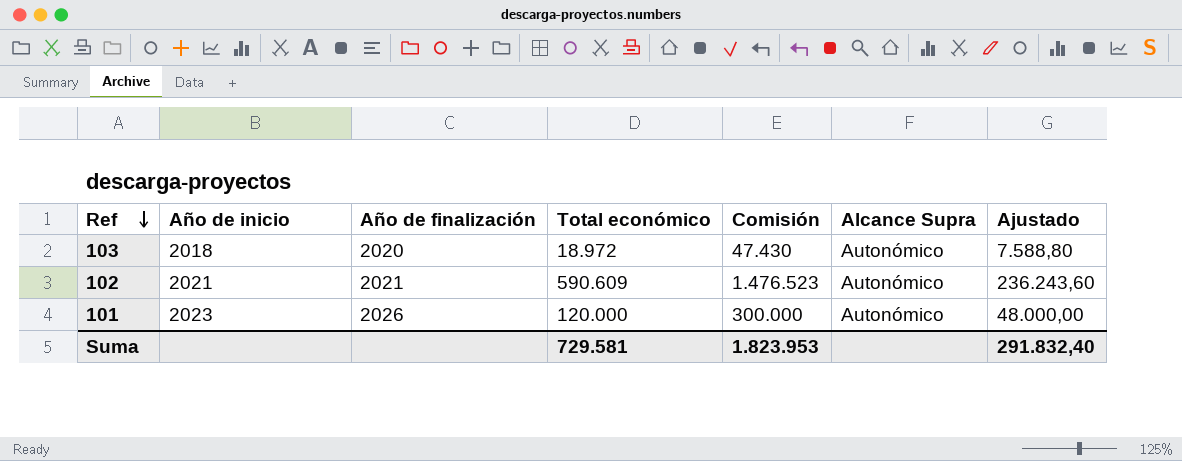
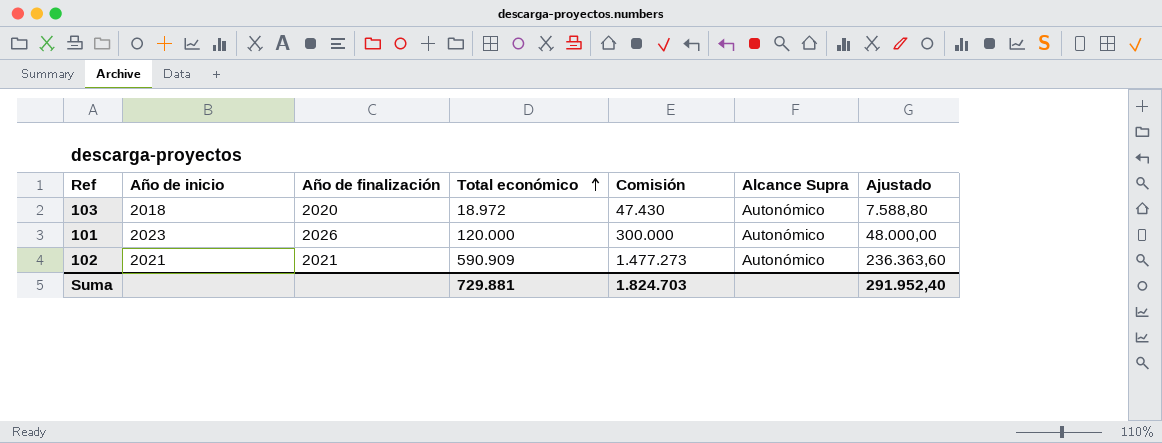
row order: Ref descending -> Total económico ascending
102 | Total económico: 590.609 -> 590.909
102 | Comisión: 1.476.523 -> 1.477.273
102 | Ajustado: 236.243,60 -> 236.363,60
Suma | Total económico: 729.581 -> 729.881
Suma | Comisión: 1.823.953 -> 1.824.703
Suma | Ajustado: 291.832,40 -> 291.952,40

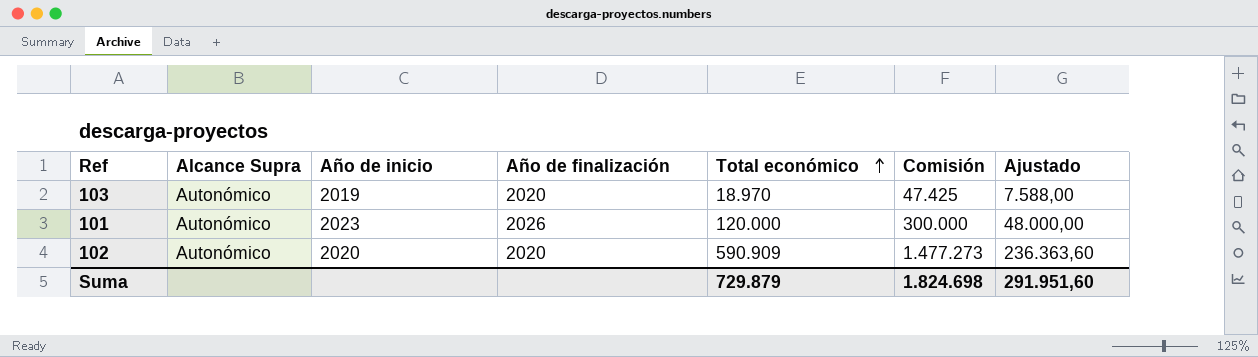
column Alcance Supra | position: 6 -> 2
103 | Año de inicio: 2018 -> 2019
103 | Total económico: 18.972 -> 18.970
103 | Comisión: 47.430 -> 47.425
103 | Ajustado: 7.588,80 -> 7.588,00
102 | Año de inicio: 2021 -> 2020
102 | Año de finalización: 2021 -> 2020
Suma | Total económico: 729.881 -> 729.879
Suma | Comisión: 1.824.703 -> 1.824.698
Suma | Ajustado: 291.952,40 -> 291.951,60

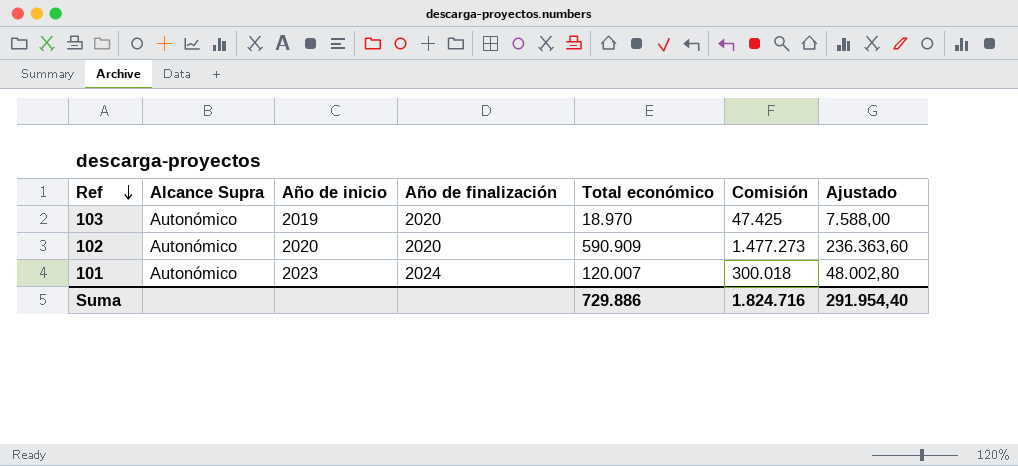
row order: Total económico ascending -> Ref descending
101 | Año de finalización: 2026 -> 2024
101 | Total económico: 120.000 -> 120.007
101 | Comisión: 300.000 -> 300.018
101 | Ajustado: 48.000,00 -> 48.002,80
Suma | Total económico: 729.879 -> 729.886
Suma | Comisión: 1.824.698 -> 1.824.716
Suma | Ajustado: 291.951,60 -> 291.954,40

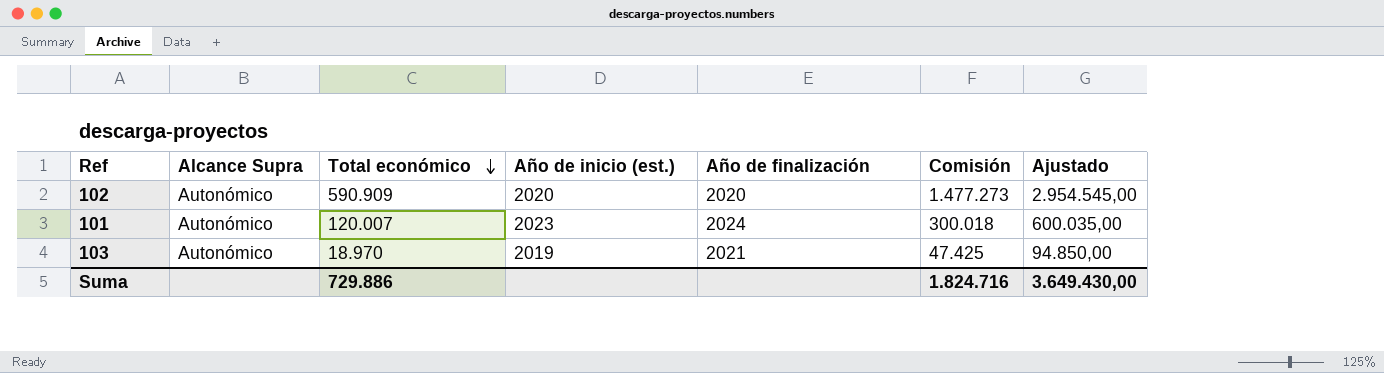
row order: Ref descending -> Total económico descending
column Total económico | position: 5 -> 3
column name: Año de inicio -> Año de inicio (est.)
column Ajustado | formula: [Total económico] * 0,4 -> [Total económico] * 5
103 | Año de finalización: 2020 -> 2021
Suma | Ajustado: 291.954,40 -> 3.649.430,00

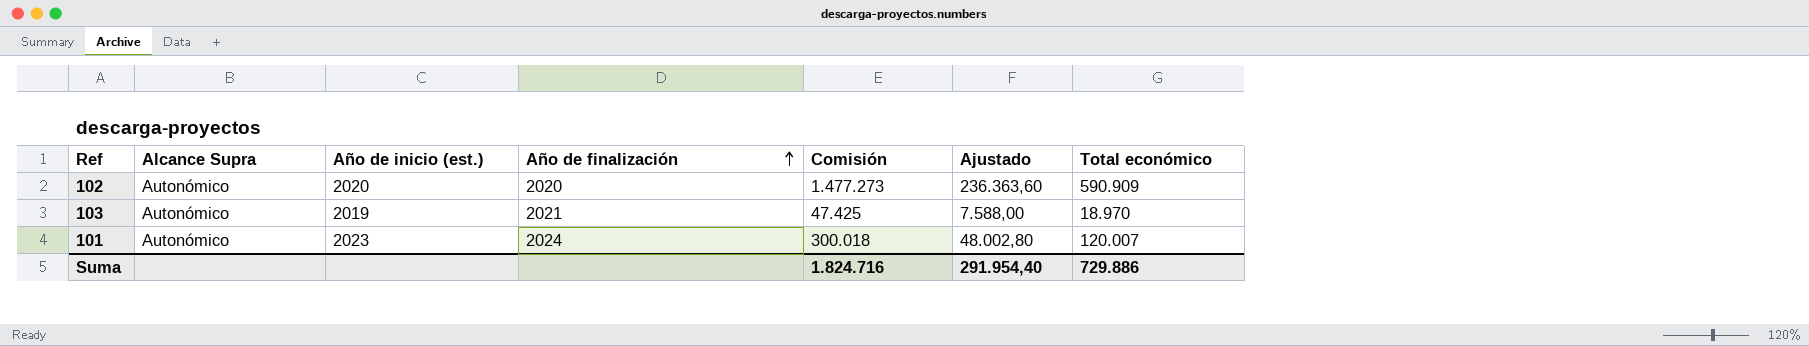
row order: Total económico descending -> Año de finalización ascending
column Ajustado | formula: [Total económico] * 5 -> [Total económico] * 0,4
column Total económico | position: 3 -> 7
Suma | Ajustado: 3.649.430,00 -> 291.954,40

